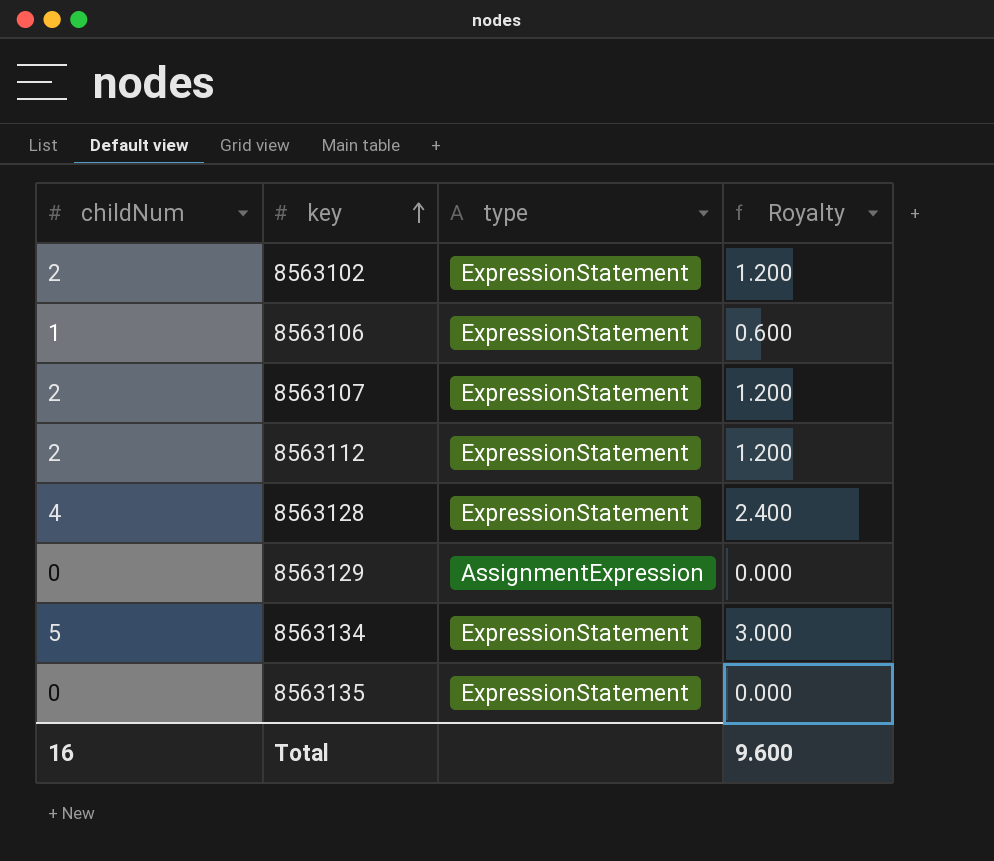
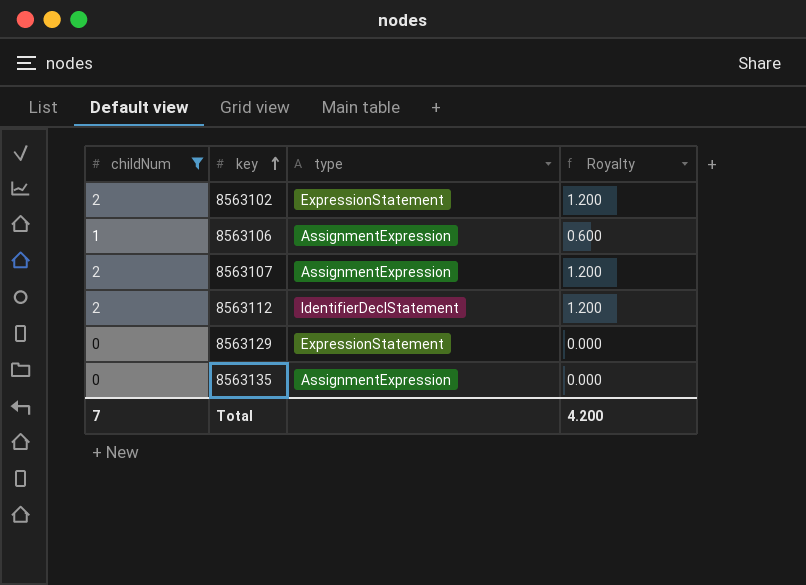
filter: none -> childNum <= 2
8563106 | type: ExpressionStatement -> AssignmentExpression
8563107 | type: ExpressionStatement -> AssignmentExpression
8563112 | type: ExpressionStatement -> IdentifierDeclStatement
8563129 | type: AssignmentExpression -> ExpressionStatement
8563135 | type: ExpressionStatement -> AssignmentExpression
Total | childNum: 16 -> 7
Total | Royalty: 9.600 -> 4.200

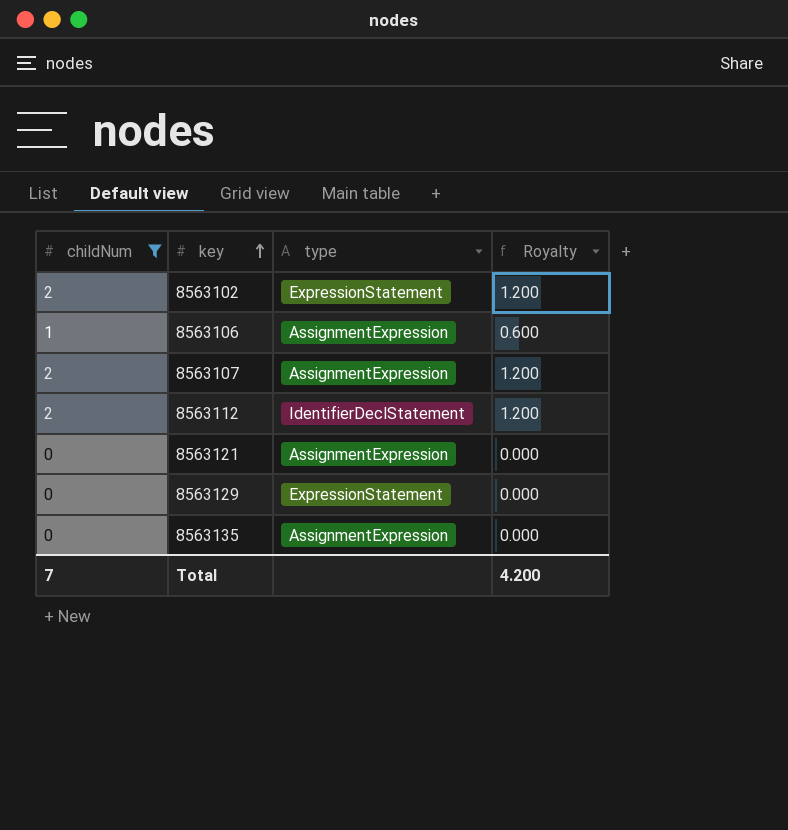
row 8563121: none -> 0 | AssignmentExpression | 0.000

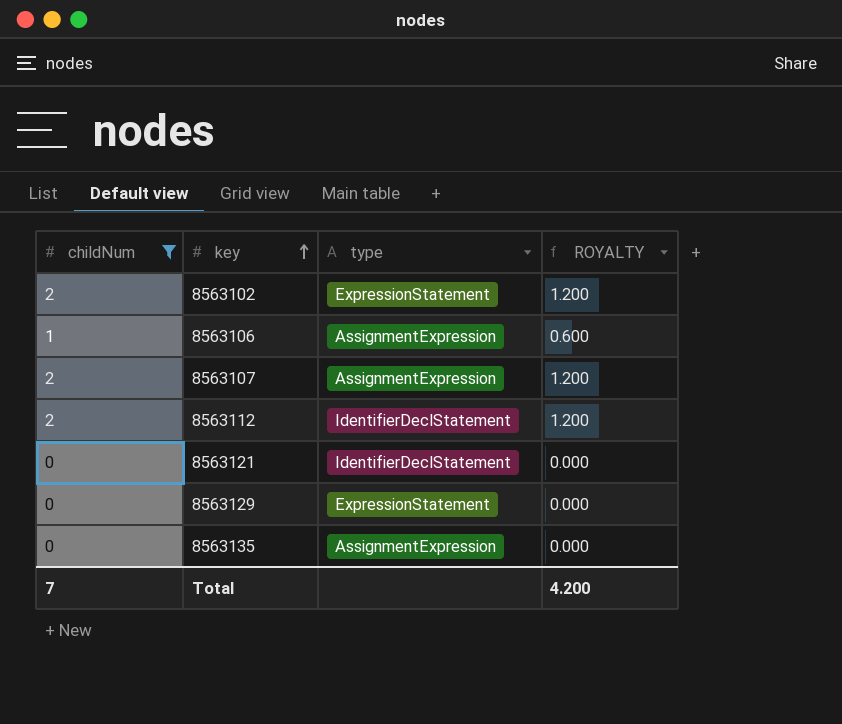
column name: Royalty -> ROYALTY
8563121 | type: AssignmentExpression -> IdentifierDeclStatement

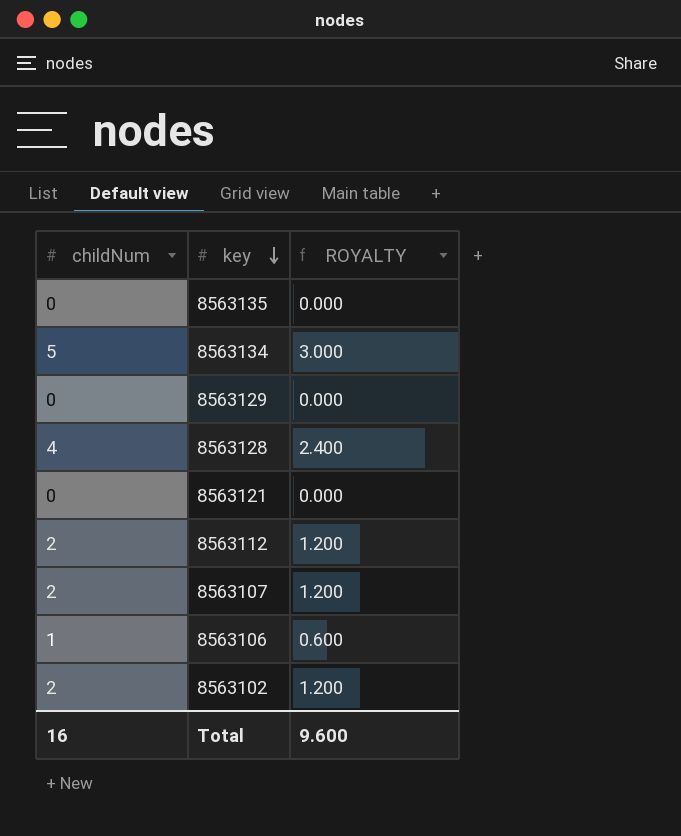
filter: childNum <= 2 -> none
row order: key ascending -> key descending
column type | position: 3 -> none
Total | childNum: 7 -> 16
Total | ROYALTY: 4.200 -> 9.600

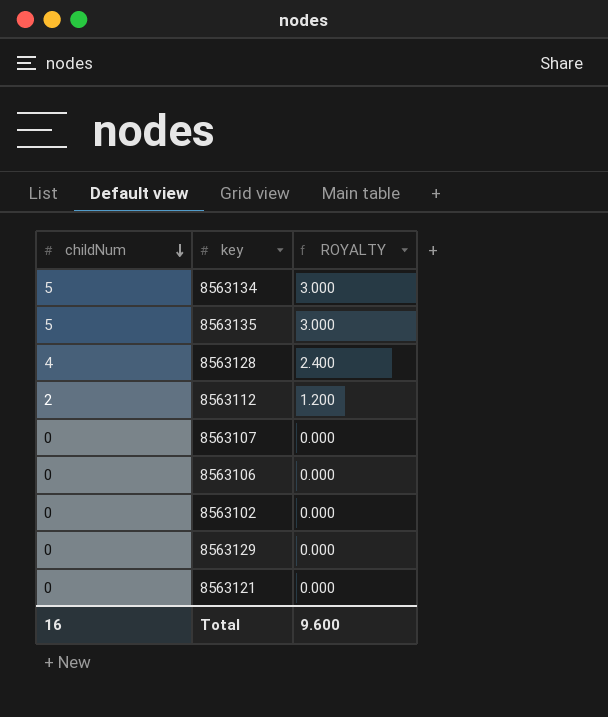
row order: key descending -> childNum descending
8563135 | childNum: 0 -> 5
8563135 | ROYALTY: 0.000 -> 3.000
8563107 | childNum: 2 -> 0
8563107 | ROYALTY: 1.200 -> 0.000
8563106 | childNum: 1 -> 0
8563106 | ROYALTY: 0.600 -> 0.000
8563102 | childNum: 2 -> 0
8563102 | ROYALTY: 1.200 -> 0.000

